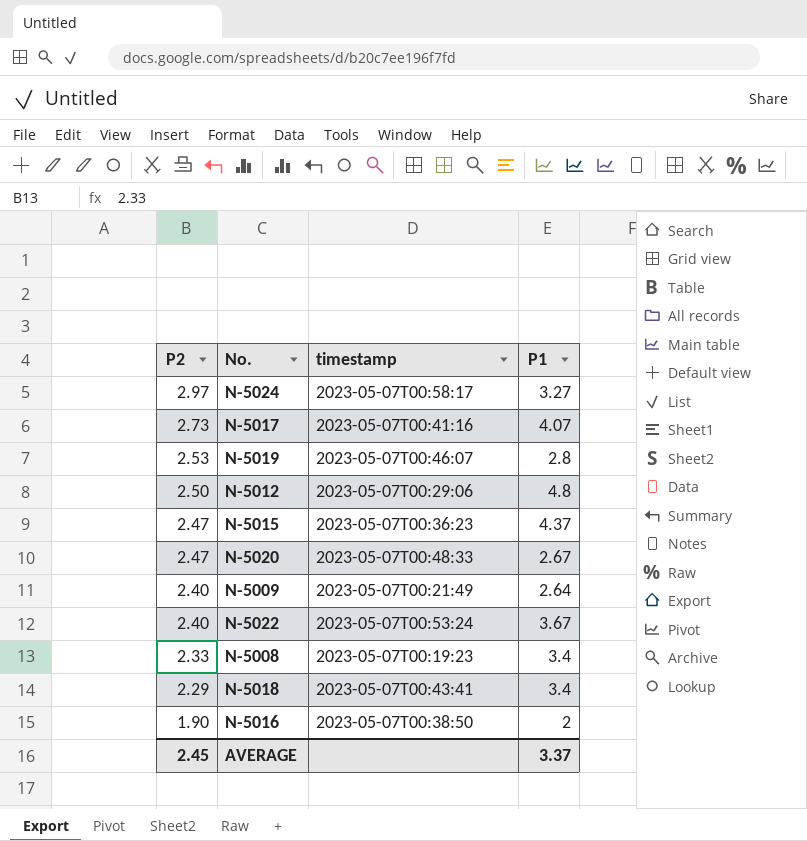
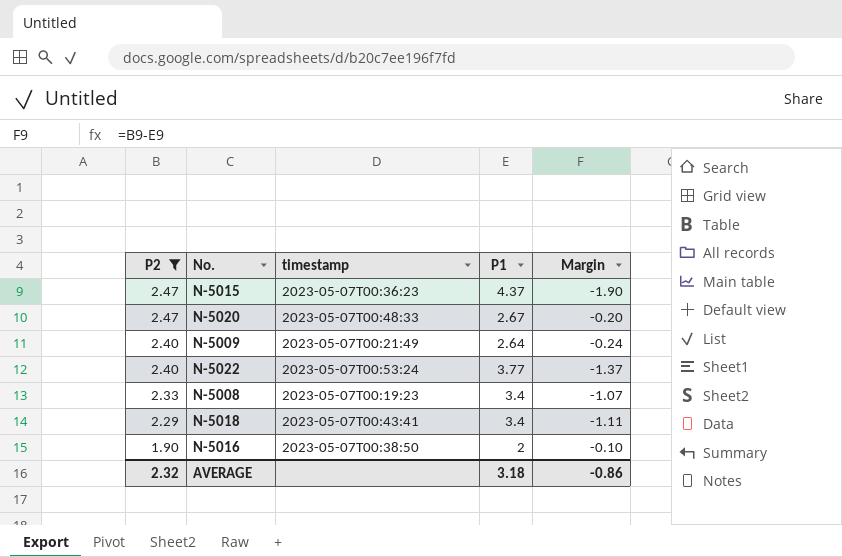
filter: none -> P2 <= 2.47
column Margin | formula: none -> [P2] - [P1]
N-5022 | P1: 3.67 -> 3.77
AVERAGE | P2: 2.45 -> 2.32
AVERAGE | P1: 3.37 -> 3.18

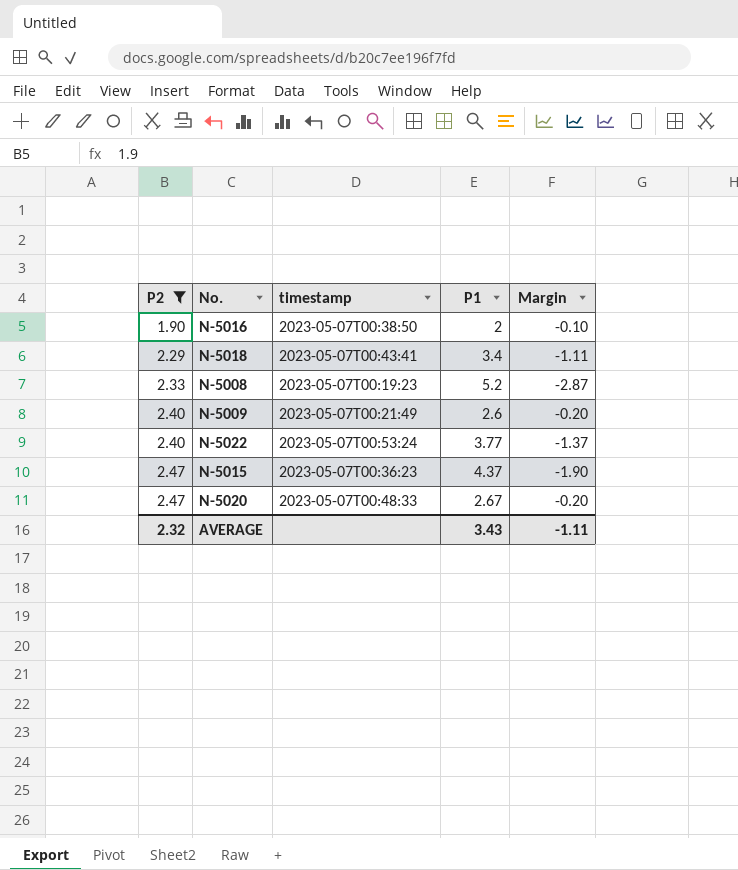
row order: P2 descending -> P2 ascending
N-5008 | P1: 3.4 -> 5.2
N-5008 | Margin: -1.07 -> -2.87
N-5009 | P1: 2.64 -> 2.6
N-5009 | Margin: -0.24 -> -0.20
AVERAGE | P1: 3.18 -> 3.43
AVERAGE | Margin: -0.86 -> -1.11

